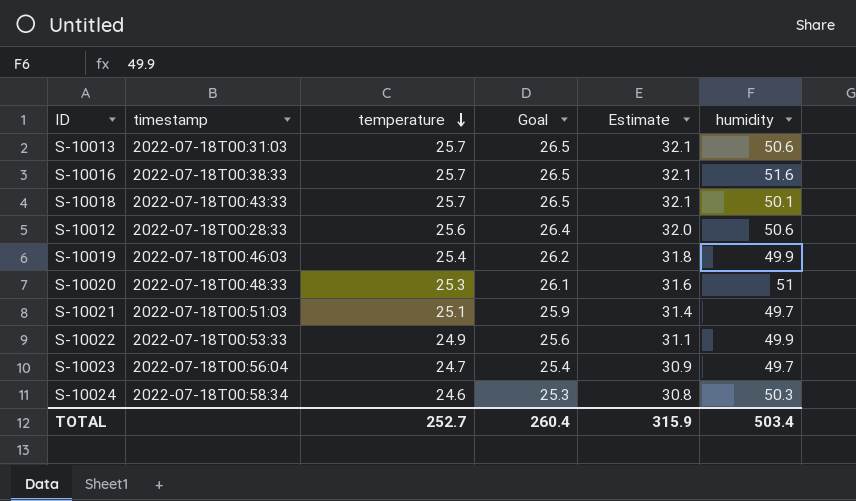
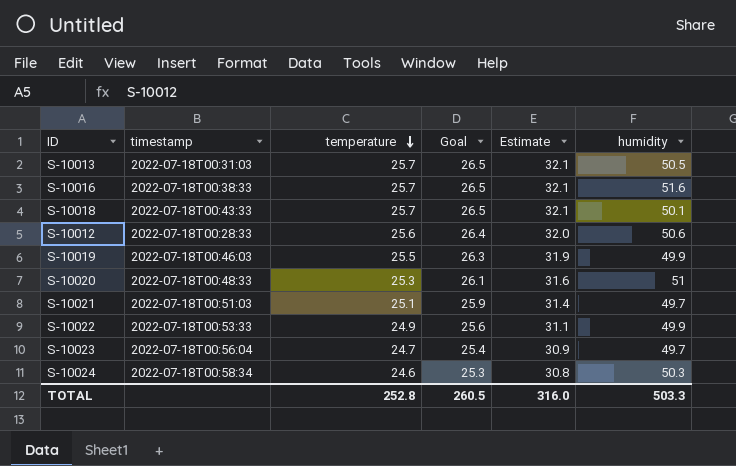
S-10013 | humidity: 50.6 -> 50.5
S-10019 | temperature: 25.4 -> 25.5
S-10019 | Goal: 26.2 -> 26.3
S-10019 | Estimate: 31.8 -> 31.9
TOTAL | temperature: 252.7 -> 252.8
TOTAL | Goal: 260.4 -> 260.5
TOTAL | Estimate: 315.9 -> 316.0
TOTAL | humidity: 503.4 -> 503.3

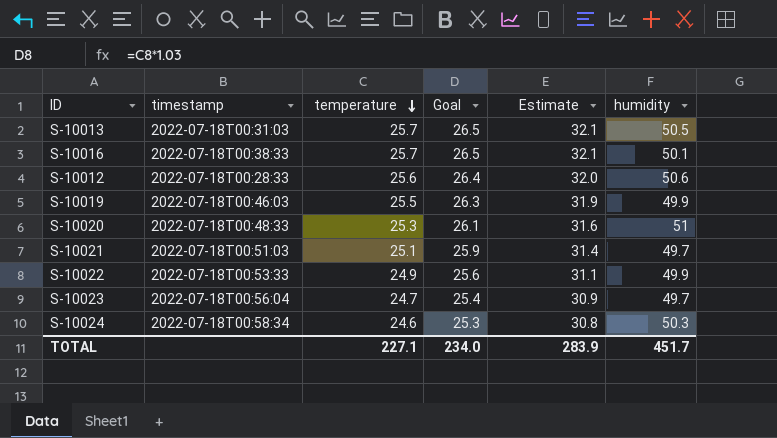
row S-10018: 2022-07-18T00:43:33 | 25.7 | 26.5 | 32.1 | 50.1 -> none
S-10016 | humidity: 51.6 -> 50.1
TOTAL | temperature: 252.8 -> 227.1
TOTAL | Goal: 260.5 -> 234.0
TOTAL | Estimate: 316.0 -> 283.9
TOTAL | humidity: 503.3 -> 451.7

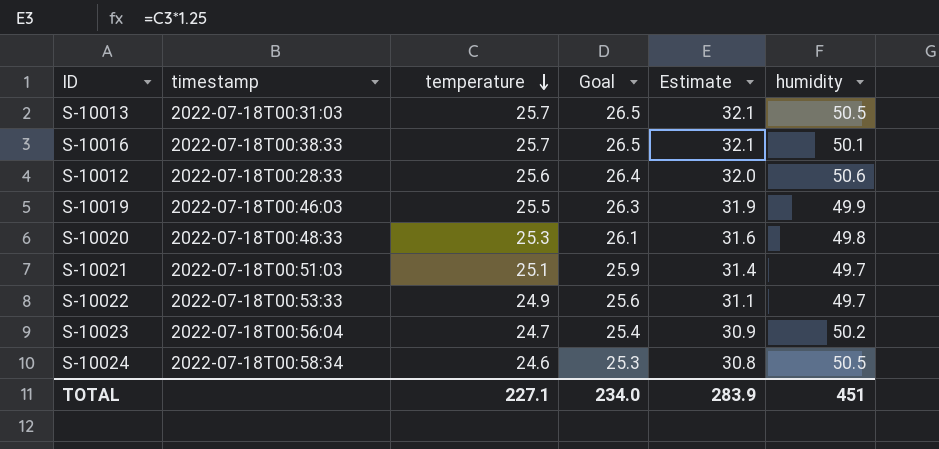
S-10020 | humidity: 51 -> 49.8
S-10022 | humidity: 49.9 -> 49.7
S-10023 | humidity: 49.7 -> 50.2
S-10024 | humidity: 50.3 -> 50.5
TOTAL | humidity: 451.7 -> 451

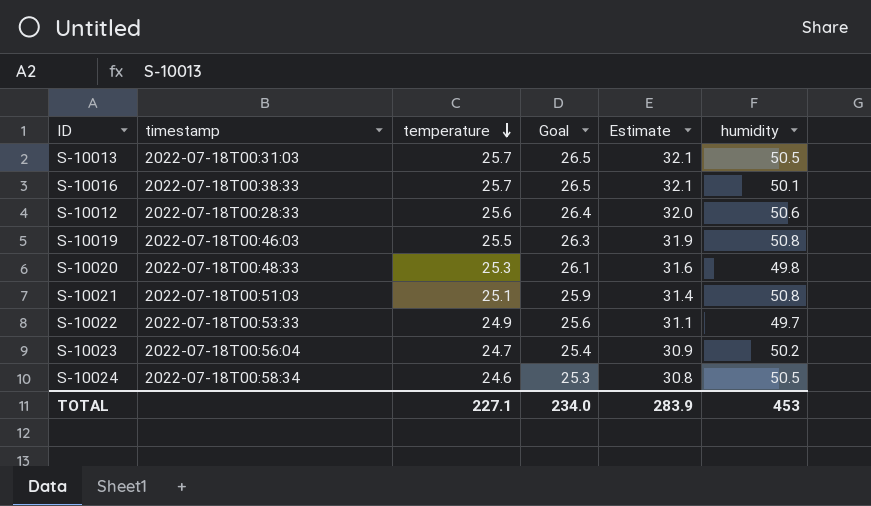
S-10019 | humidity: 49.9 -> 50.8
S-10021 | humidity: 49.7 -> 50.8
TOTAL | humidity: 451 -> 453

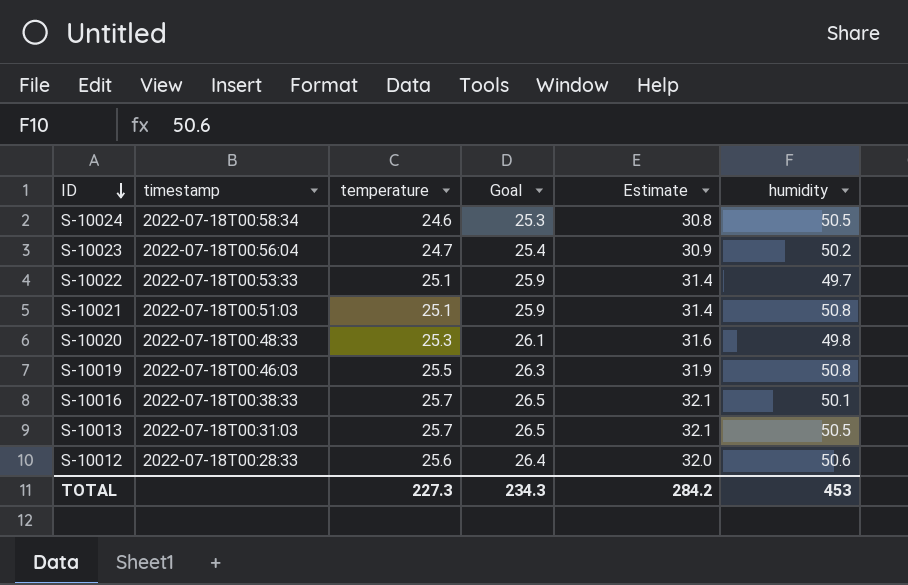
row order: temperature descending -> ID descending
S-10022 | temperature: 24.9 -> 25.1
S-10022 | Goal: 25.6 -> 25.9
S-10022 | Estimate: 31.1 -> 31.4
TOTAL | temperature: 227.1 -> 227.3
TOTAL | Goal: 234.0 -> 234.3
TOTAL | Estimate: 283.9 -> 284.2

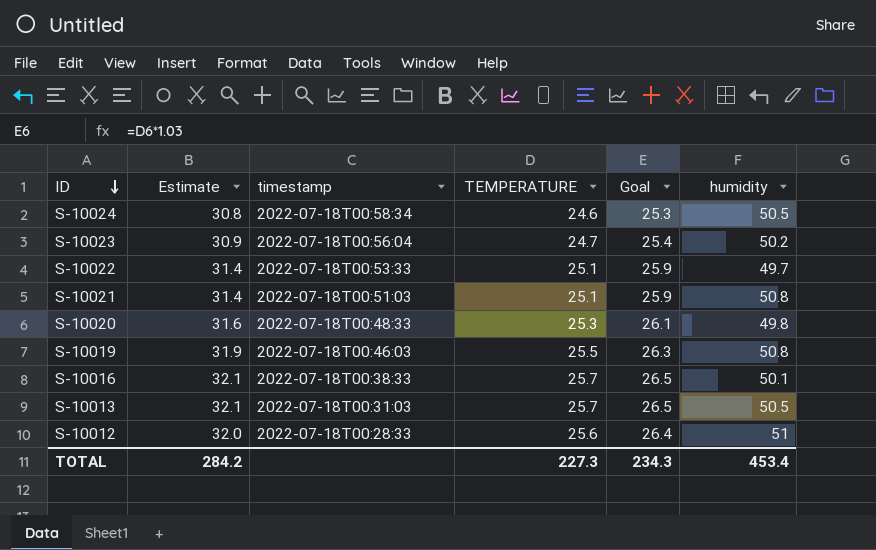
column Estimate | position: 5 -> 2
column name: temperature -> TEMPERATURE
S-10012 | humidity: 50.6 -> 51
TOTAL | humidity: 453 -> 453.4

